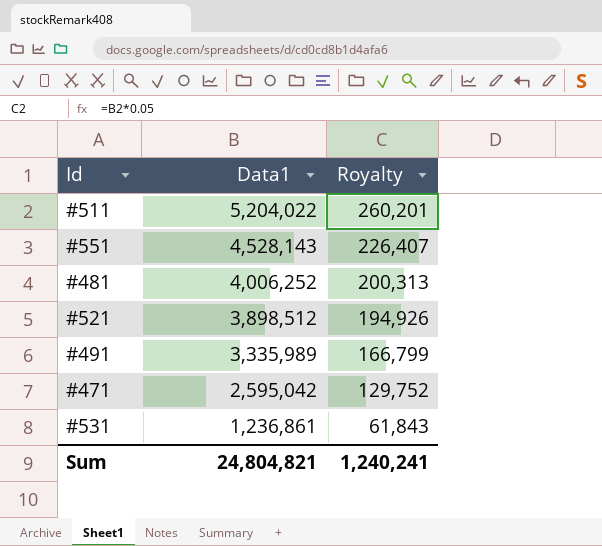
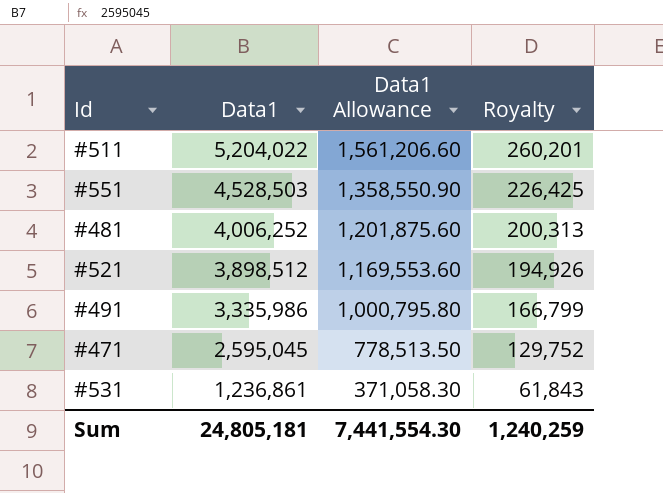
column Data1 Allowance | formula: none -> [Data1] * 0.3
#551 | Data1: 4,528,143 -> 4,528,503
#551 | Royalty: 226,407 -> 226,425
#491 | Data1: 3,335,989 -> 3,335,986
#471 | Data1: 2,595,042 -> 2,595,045
Sum | Data1: 24,804,821 -> 24,805,181
Sum | Royalty: 1,240,241 -> 1,240,259

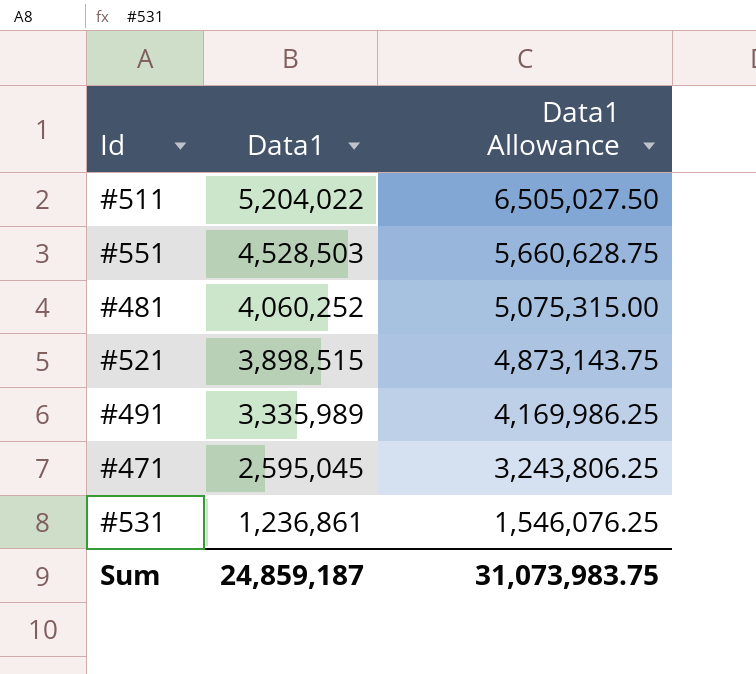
column Royalty | formula: [Data1] * 0.05 -> none
column Data1 Allowance | formula: [Data1] * 0.3 -> [Data1] * 1.25
#481 | Data1: 4,006,252 -> 4,060,252
#521 | Data1: 3,898,512 -> 3,898,515
#491 | Data1: 3,335,986 -> 3,335,989
Sum | Data1: 24,805,181 -> 24,859,187
Sum | Data1 Allowance: 7,441,554.30 -> 31,073,983.75

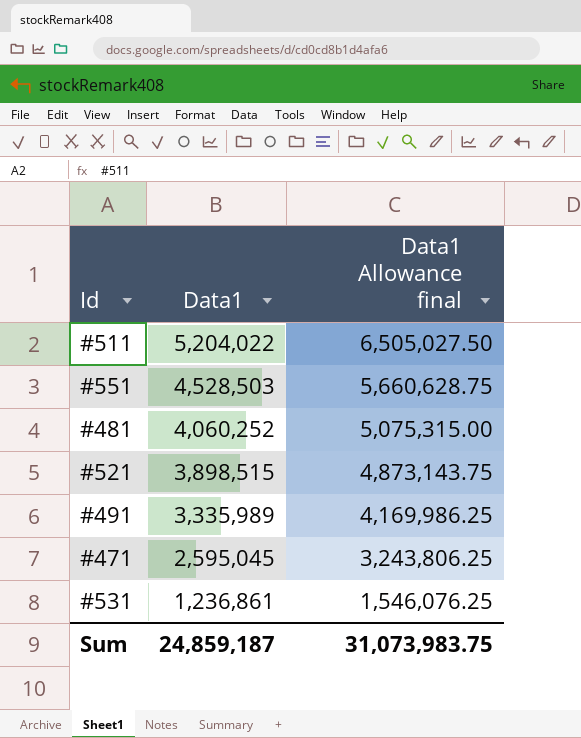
column name: Data1 Allowance -> Data1 Allowance final

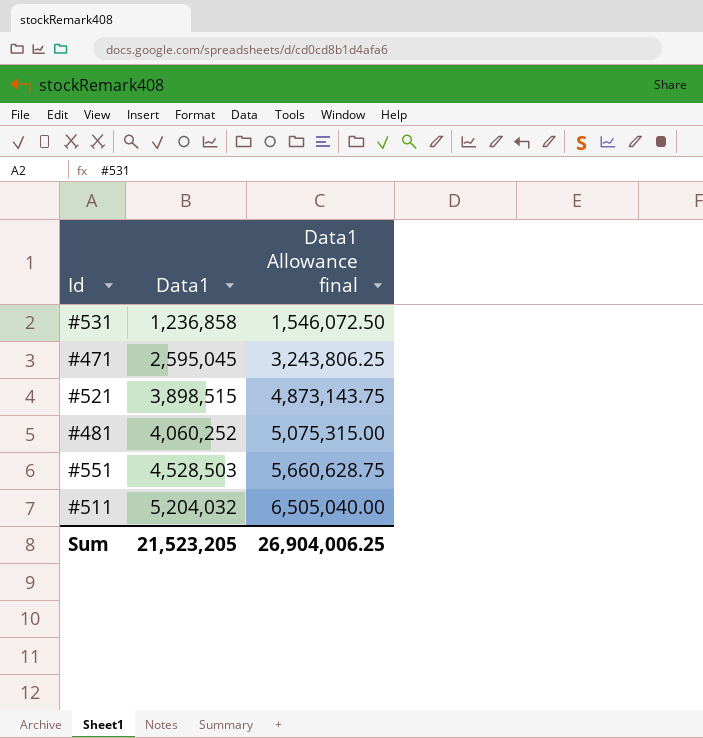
row order: Data1 descending -> Data1 ascending
row #491: 3,335,989 | 4,169,986.25 -> none
#531 | Data1: 1,236,861 -> 1,236,858
#531 | Data1 Allowance final: 1,546,076.25 -> 1,546,072.50
#511 | Data1: 5,204,022 -> 5,204,032
#511 | Data1 Allowance final: 6,505,027.50 -> 6,505,040.00
Sum | Data1: 24,859,187 -> 21,523,205
Sum | Data1 Allowance final: 31,073,983.75 -> 26,904,006.25

